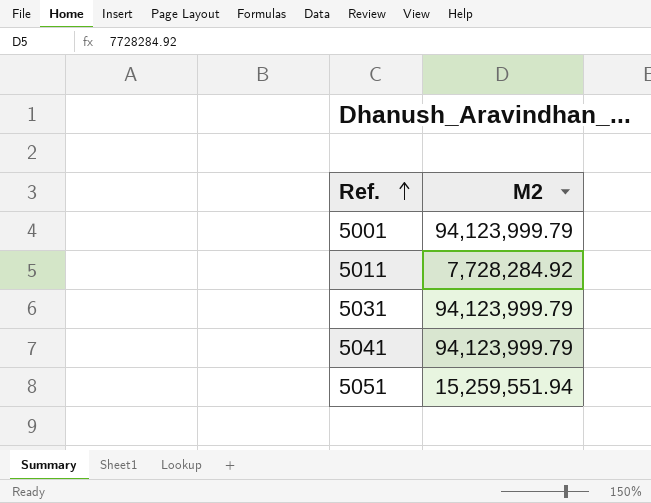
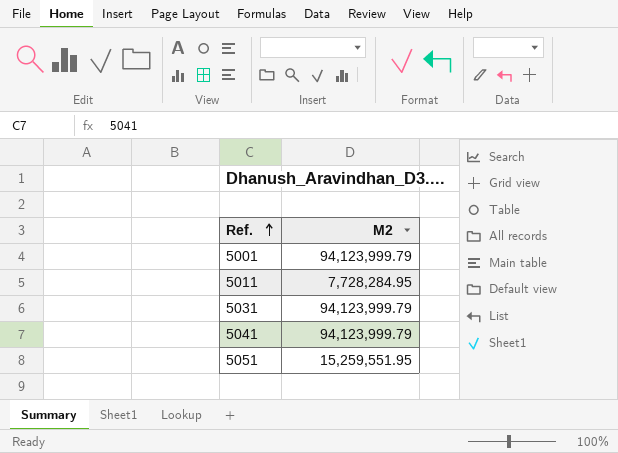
5011 | M2: 7,728,284.92 -> 7,728,284.95
5051 | M2: 15,259,551.94 -> 15,259,551.95

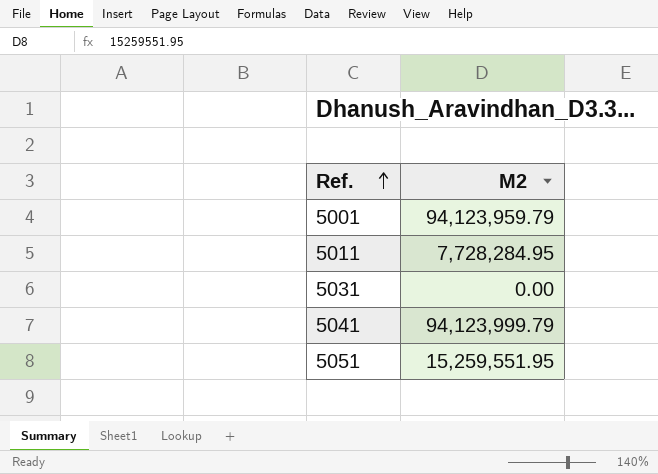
5001 | M2: 94,123,999.79 -> 94,123,959.79
5031 | M2: 94,123,999.79 -> 0.00

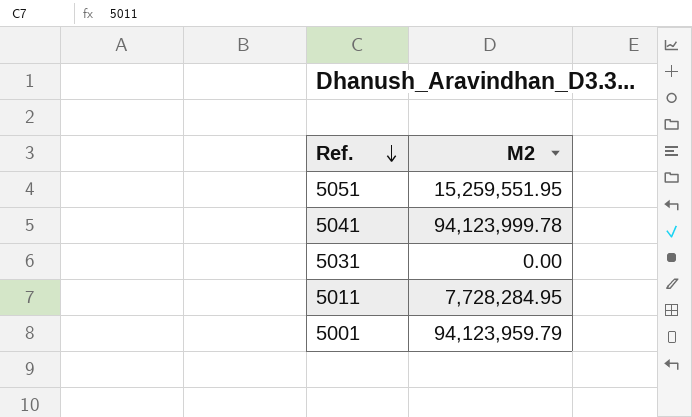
row order: Ref. ascending -> Ref. descending
5041 | M2: 94,123,999.79 -> 94,123,999.78

